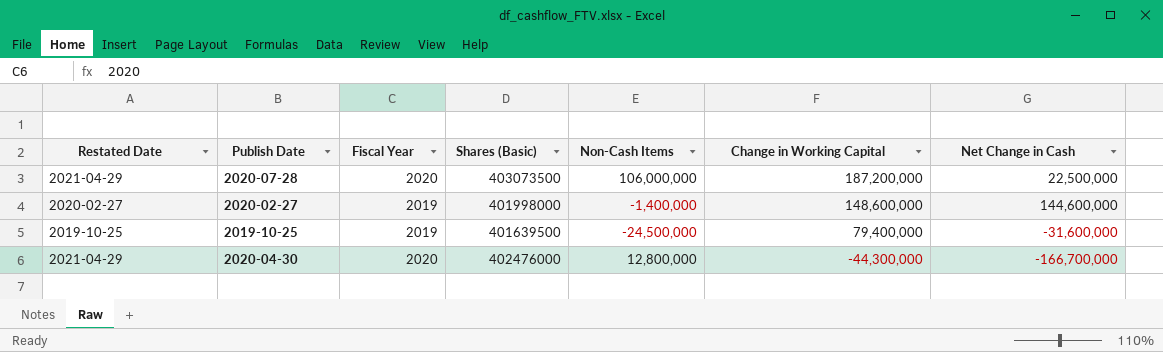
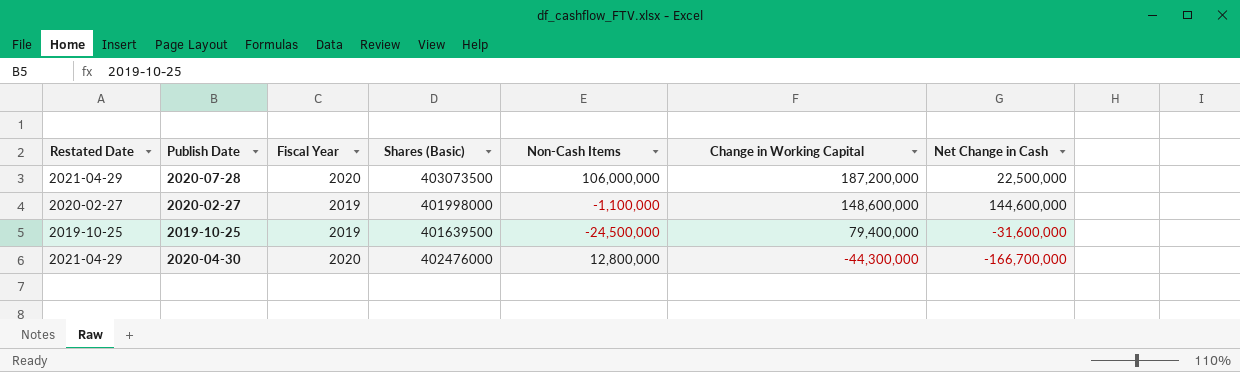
2020-02-27 | Non-Cash Items: -1,400,000 -> -1,100,000

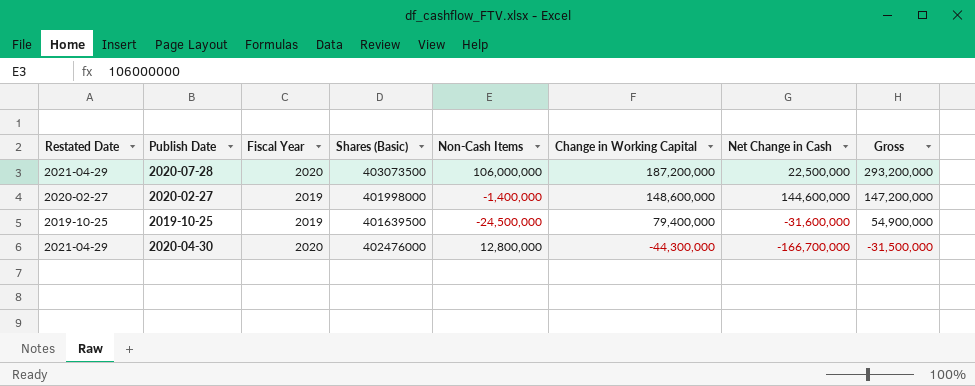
column Gross | formula: none -> [Non-Cash Items] + [Change in Working Capital]
2020-02-27 | Non-Cash Items: -1,100,000 -> -1,400,000

